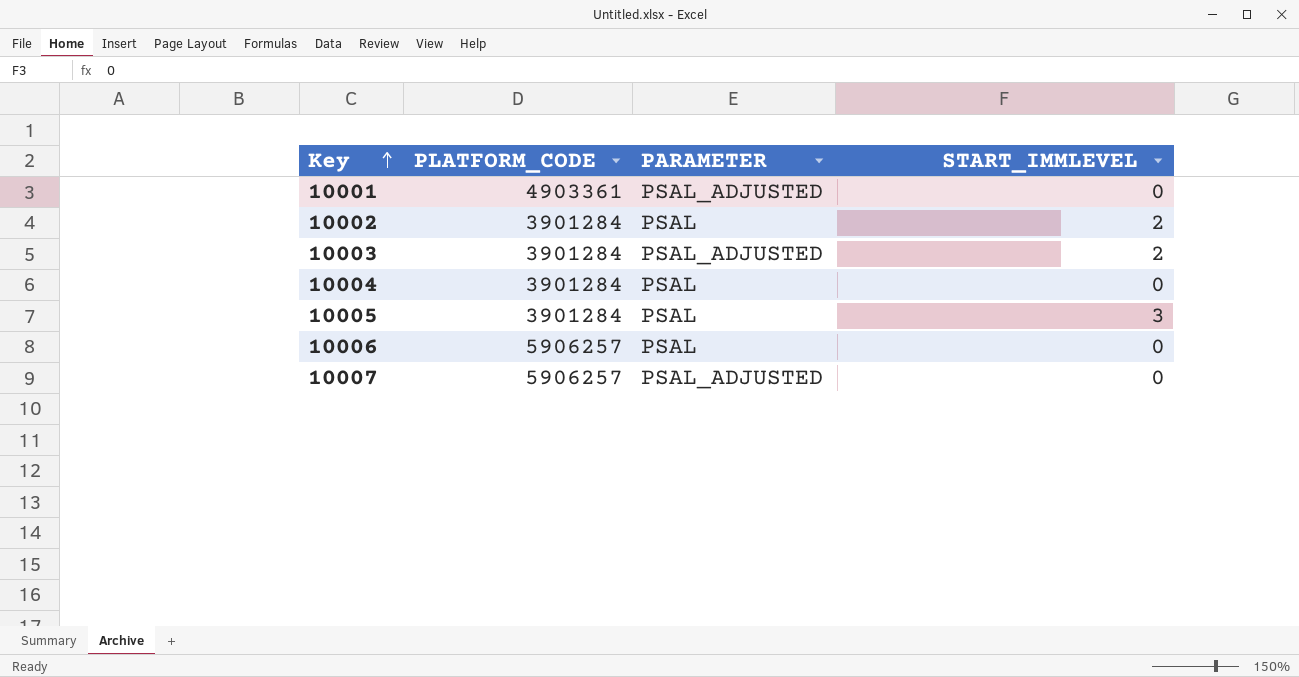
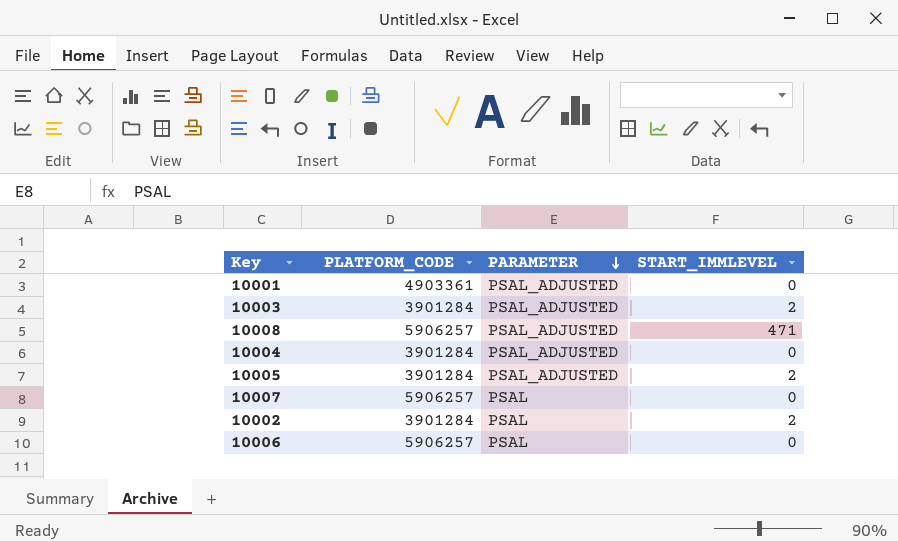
row order: Key ascending -> PARAMETER descending
row 10008: none -> 5906257 | PSAL_ADJUSTED | 471
10004 | PARAMETER: PSAL -> PSAL_ADJUSTED
10005 | PARAMETER: PSAL -> PSAL_ADJUSTED
10005 | START_IMMLEVEL: 3 -> 2
10007 | PARAMETER: PSAL_ADJUSTED -> PSAL

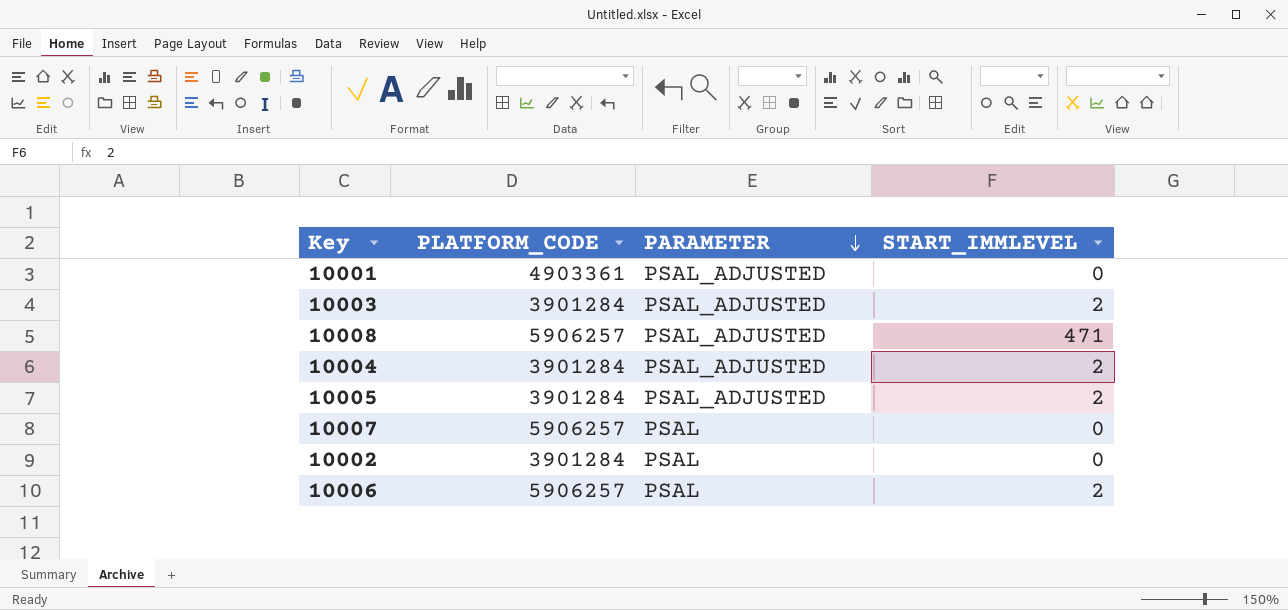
10004 | START_IMMLEVEL: 0 -> 2
10002 | START_IMMLEVEL: 2 -> 0
10006 | START_IMMLEVEL: 0 -> 2

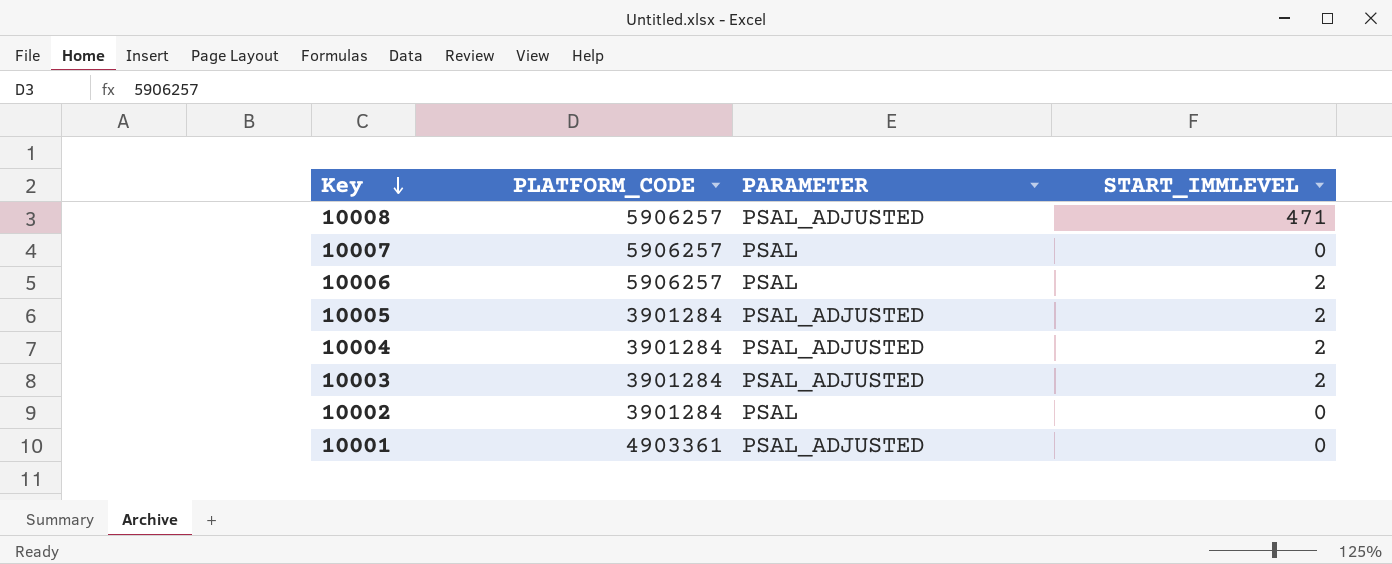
row order: PARAMETER descending -> Key descending

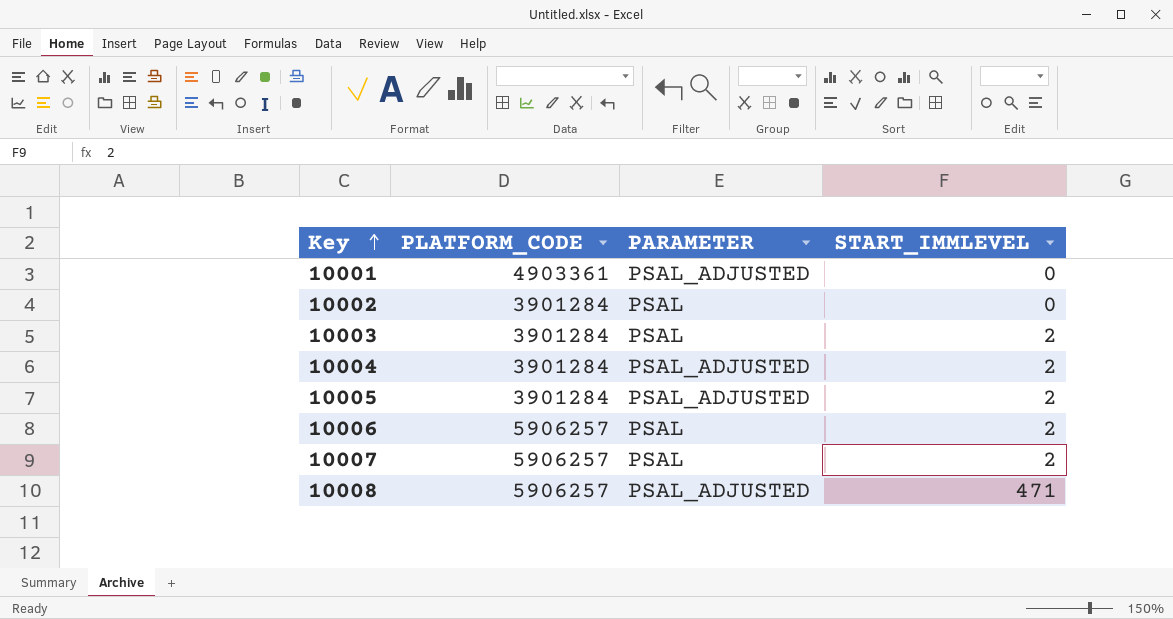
row order: Key descending -> Key ascending
10003 | PARAMETER: PSAL_ADJUSTED -> PSAL
10007 | START_IMMLEVEL: 0 -> 2

